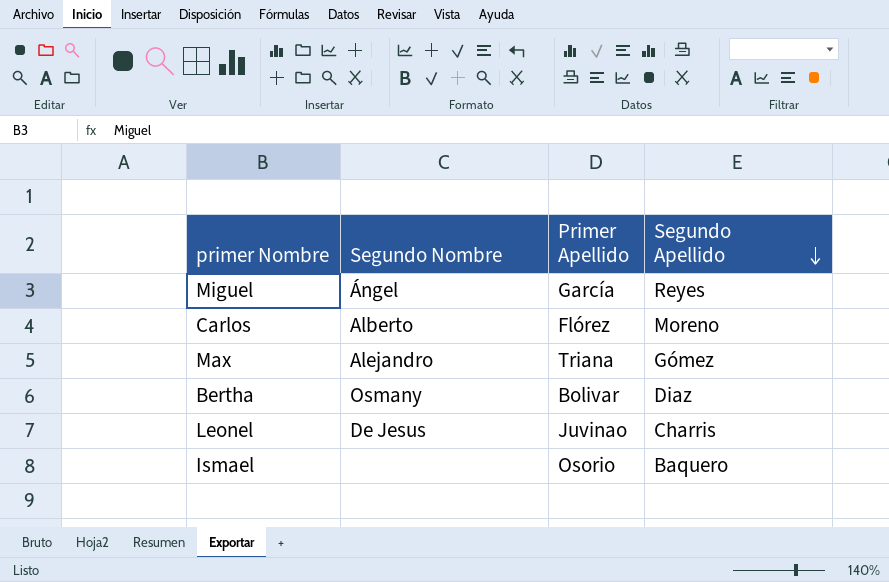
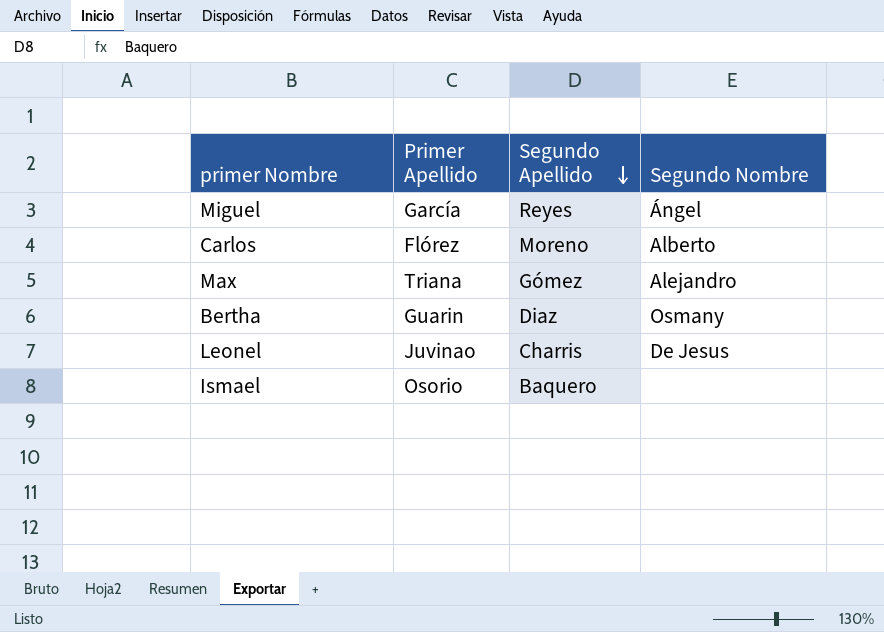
column Segundo Nombre | position: 2 -> 4
Bertha | Primer Apellido: Bolivar -> Guarin

